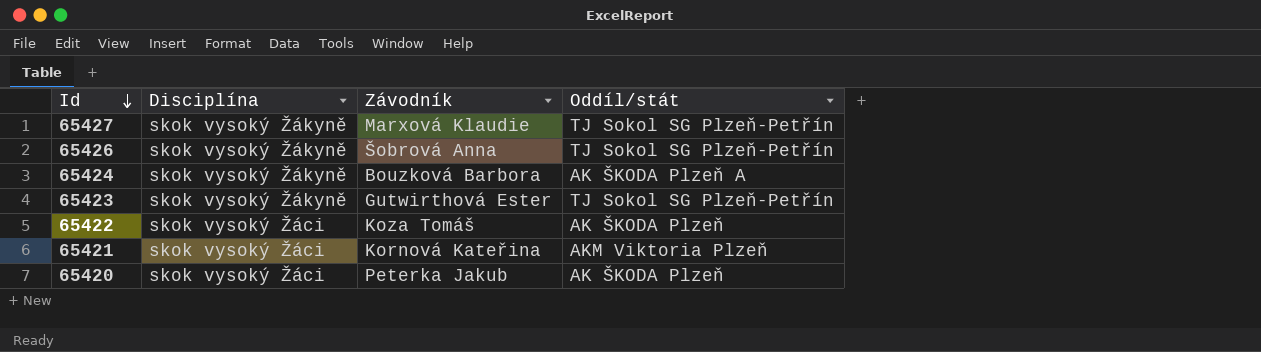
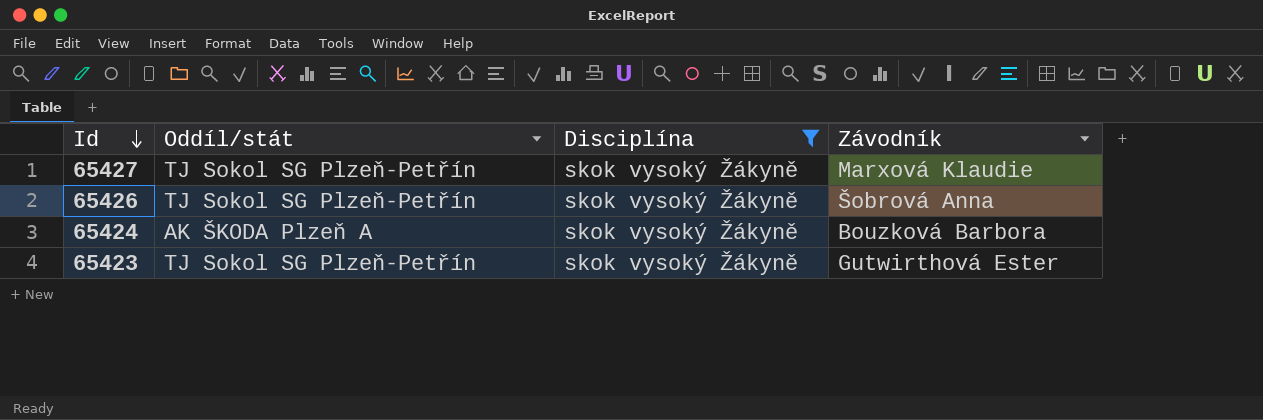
filter: none -> Disciplína = skok vysoký Žákyně
column Oddíl/stát | position: 4 -> 2

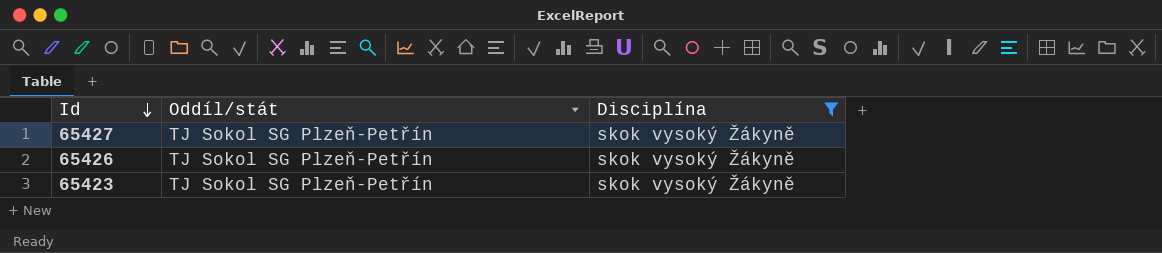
column Závodník | position: 4 -> none
row 65424: AK ŠKODA Plzeň A | skok vysoký Žákyně | Bouzková Barbora -> none

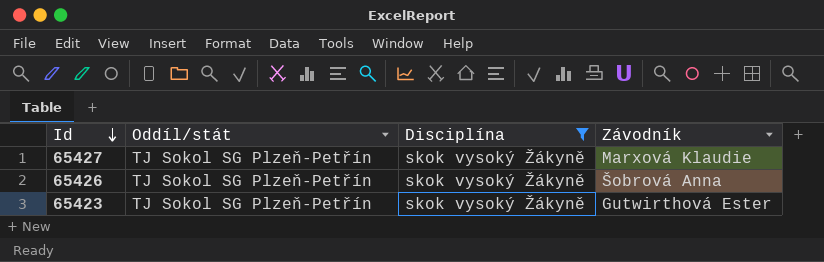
column Závodník | position: none -> 4

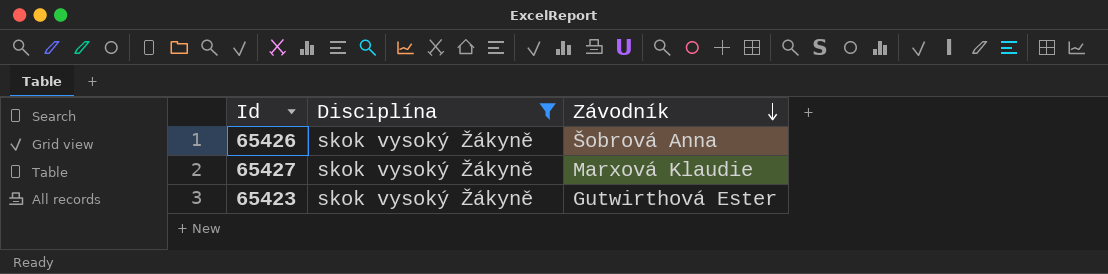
row order: Id descending -> Závodník descending
column Oddíl/stát | position: 2 -> none

